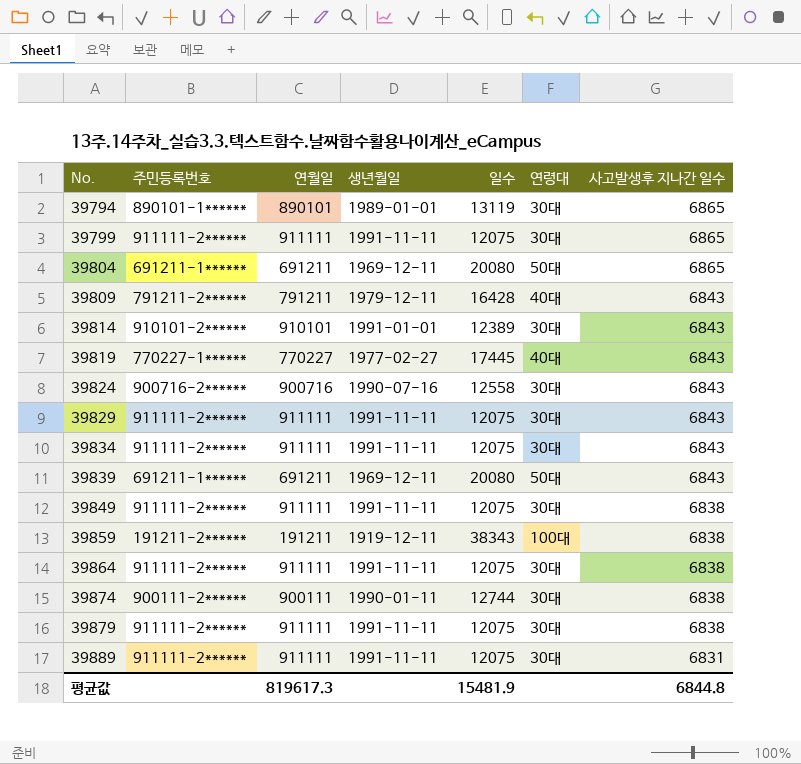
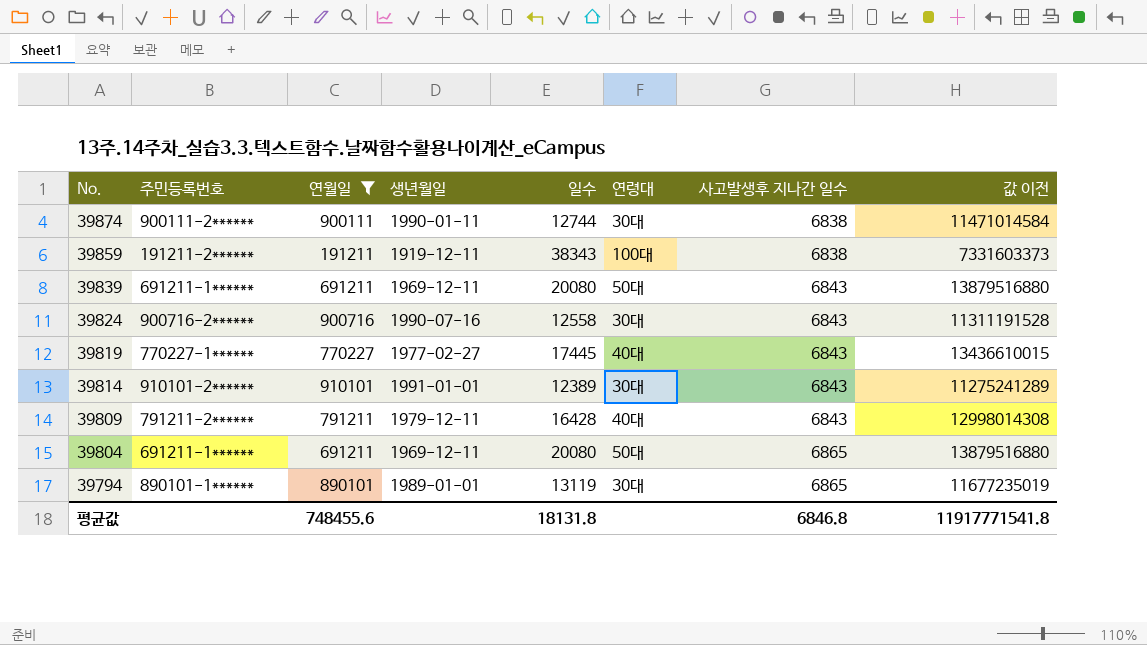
filter: none -> 연월일 != 911111
row order: No. ascending -> No. descending
column 값 이전 | formula: none -> [연월일] * [일수]
평균값 | 연월일: 819617.3 -> 748455.6
평균값 | 일수: 15481.9 -> 18131.8
평균값 | 사고발생후 지나간 일수: 6844.8 -> 6846.8

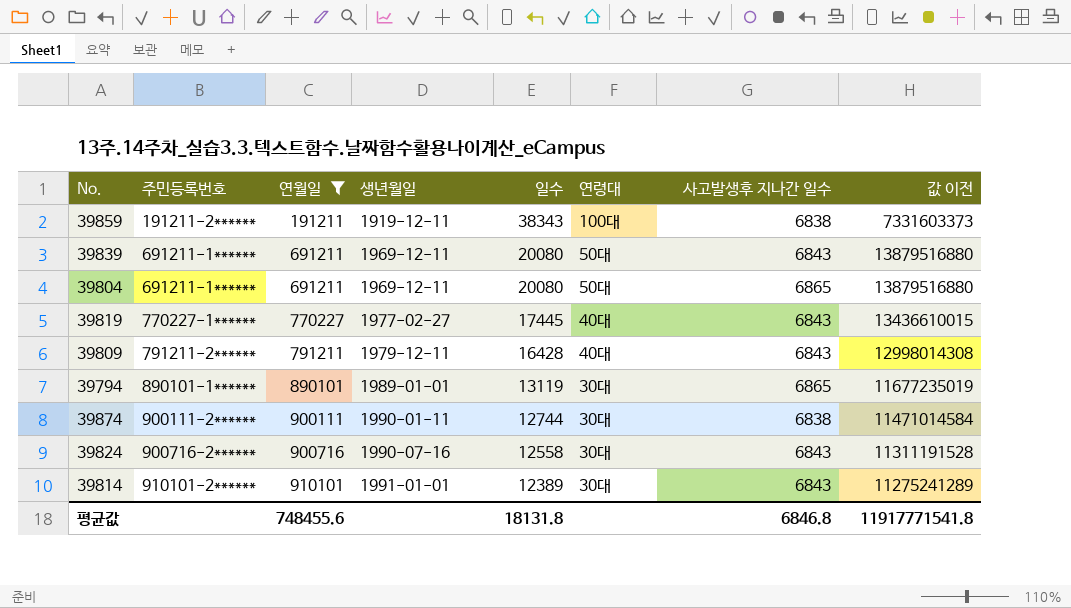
row order: No. descending -> 주민등록번호 ascending

